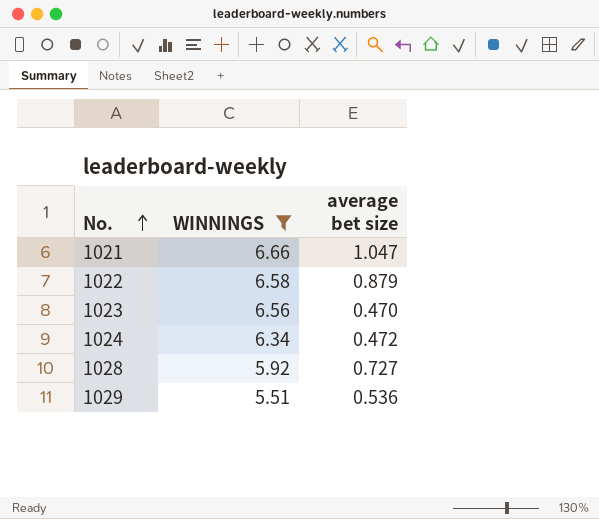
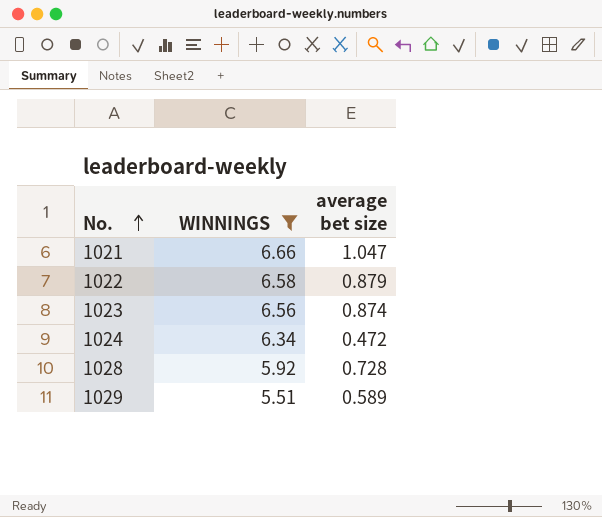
1023 | average bet size: 0.470 -> 0.874
1028 | average bet size: 0.727 -> 0.728
1029 | average bet size: 0.536 -> 0.589

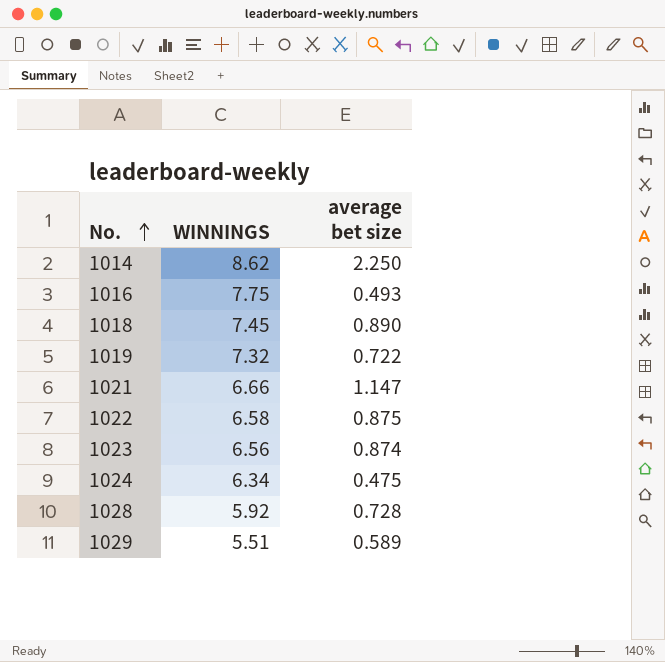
filter: WINNINGS <= 6.66 -> none
1021 | average bet size: 1.047 -> 1.147
1022 | average bet size: 0.879 -> 0.875
1024 | average bet size: 0.472 -> 0.475

